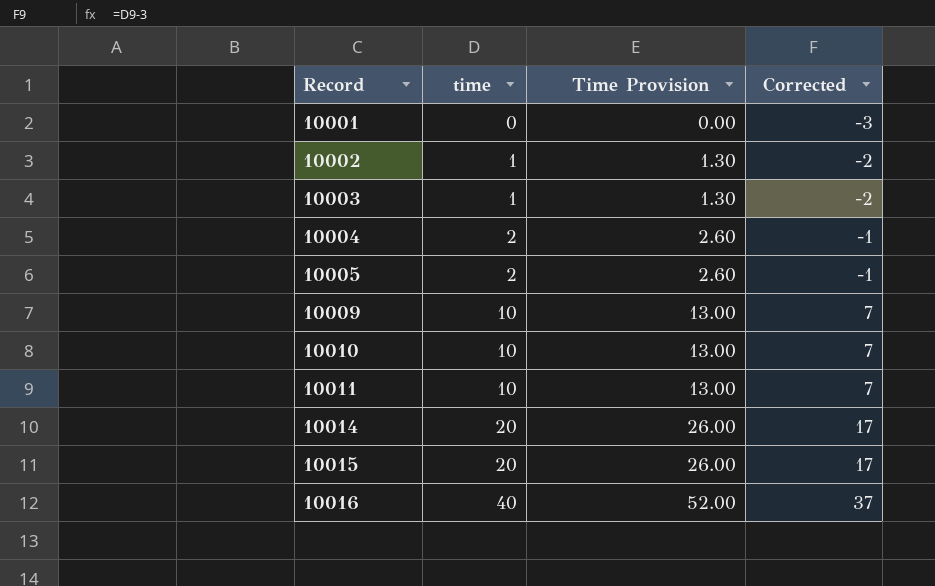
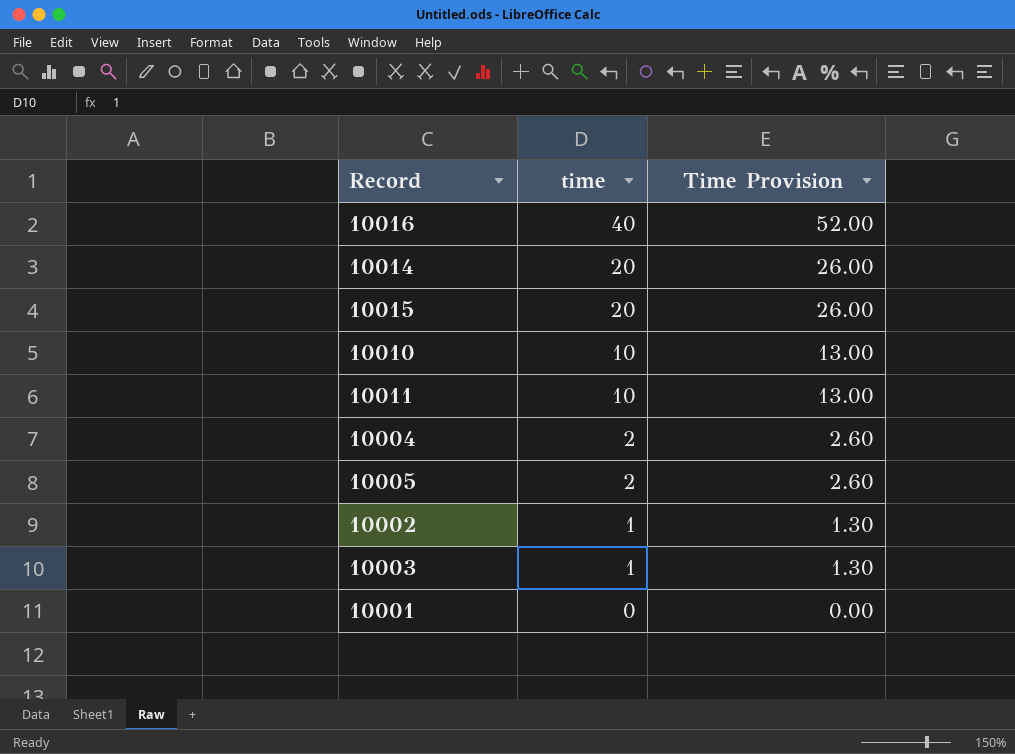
row order: Record ascending -> time descending
column Corrected | formula: [time] - 3 -> none
row 10009: 10 | 13.00 | 7 -> none

